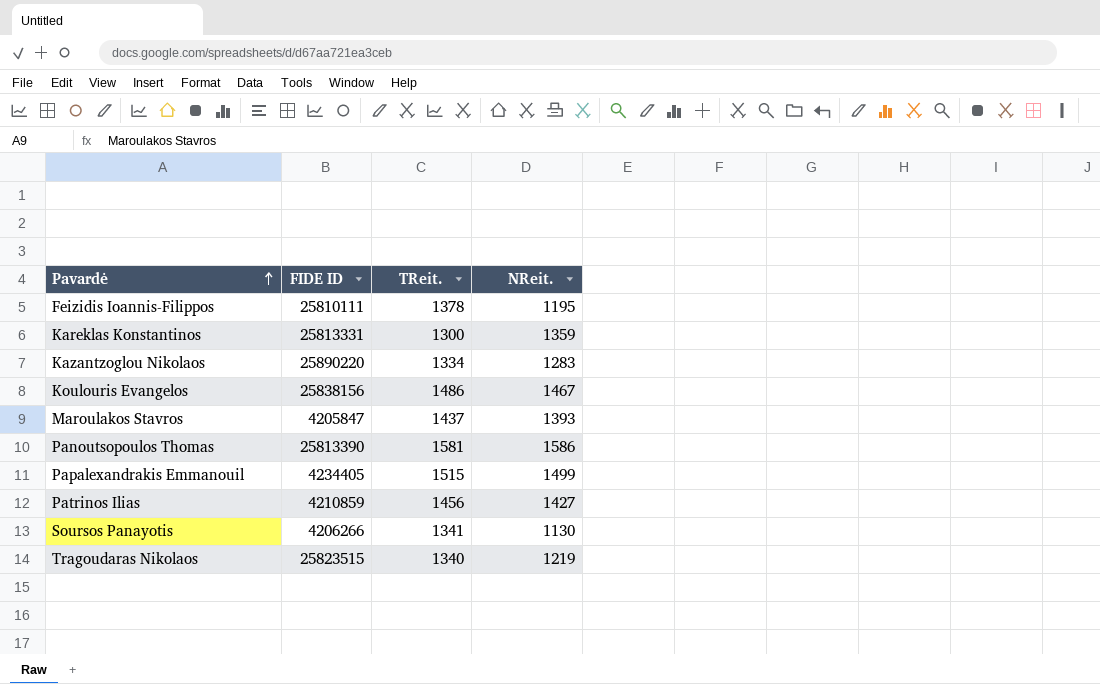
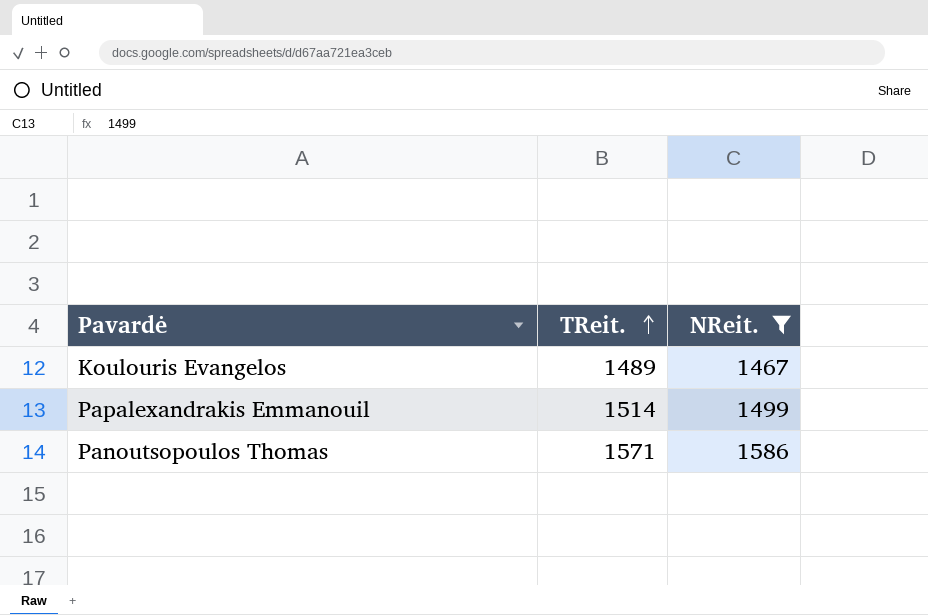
filter: none -> NReit. >= 1467
row order: Pavardė ascending -> TReit. ascending
column FIDE ID | position: 2 -> none
Koulouris Evangelos | TReit.: 1486 -> 1489
Papalexandrakis Emmanouil | TReit.: 1515 -> 1514
Panoutsopoulos Thomas | TReit.: 1581 -> 1571

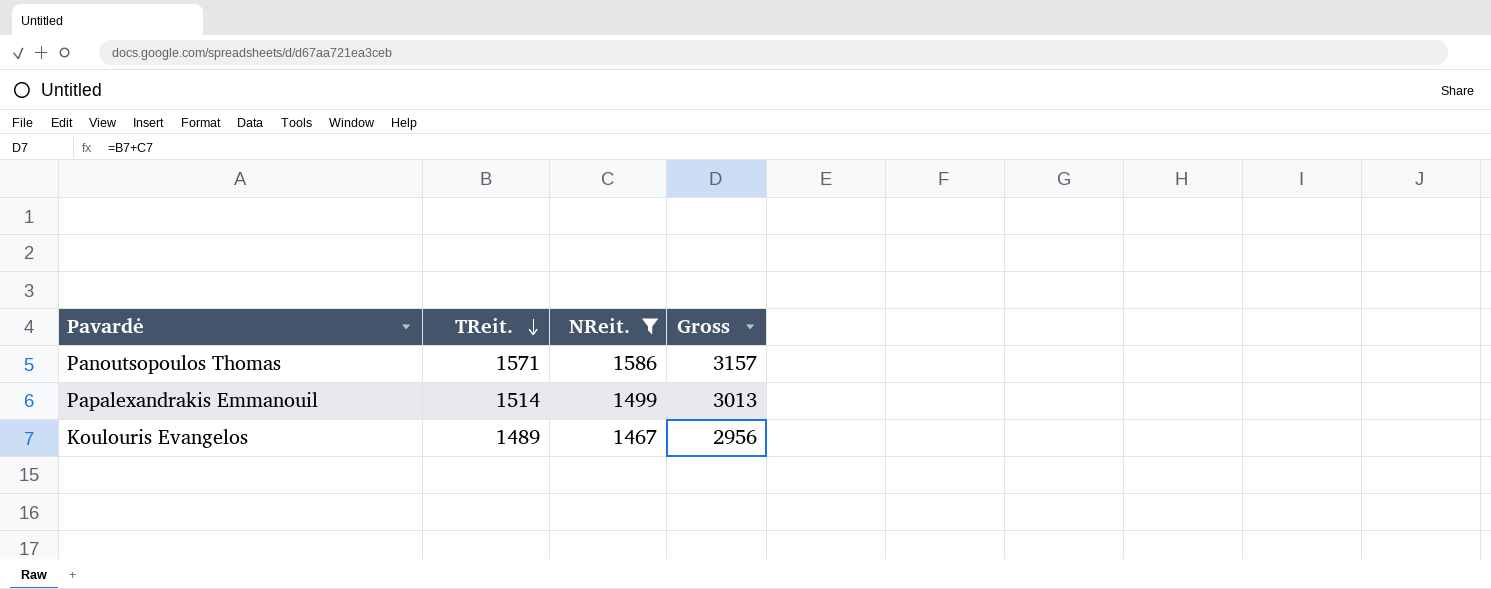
row order: TReit. ascending -> TReit. descending
column Gross | formula: none -> [TReit.] + [NReit.]

